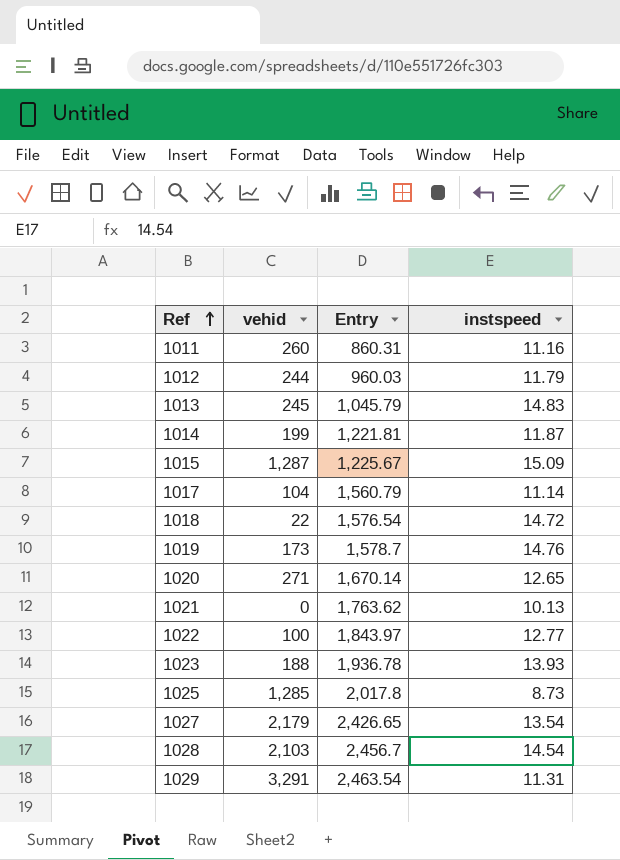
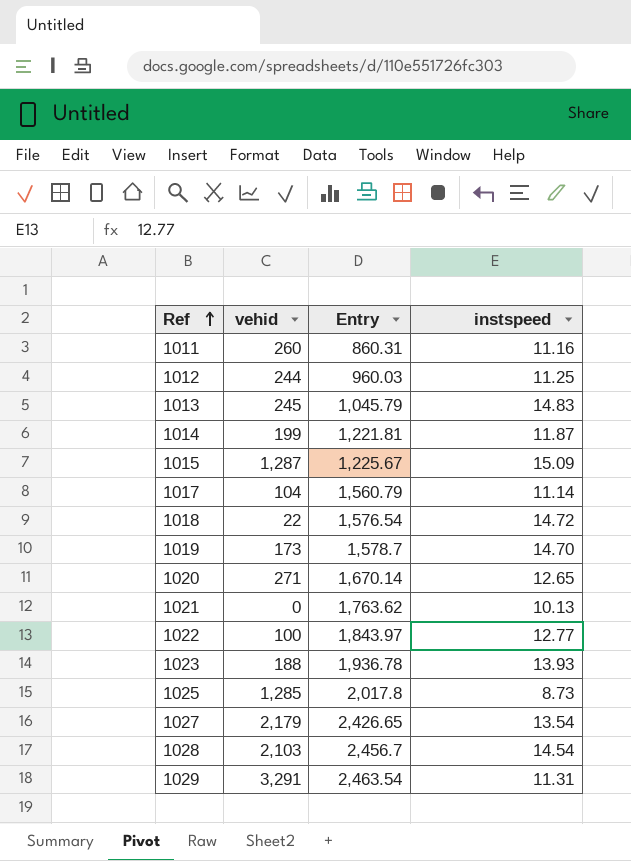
1012 | instspeed: 11.79 -> 11.25
1019 | instspeed: 14.76 -> 14.70

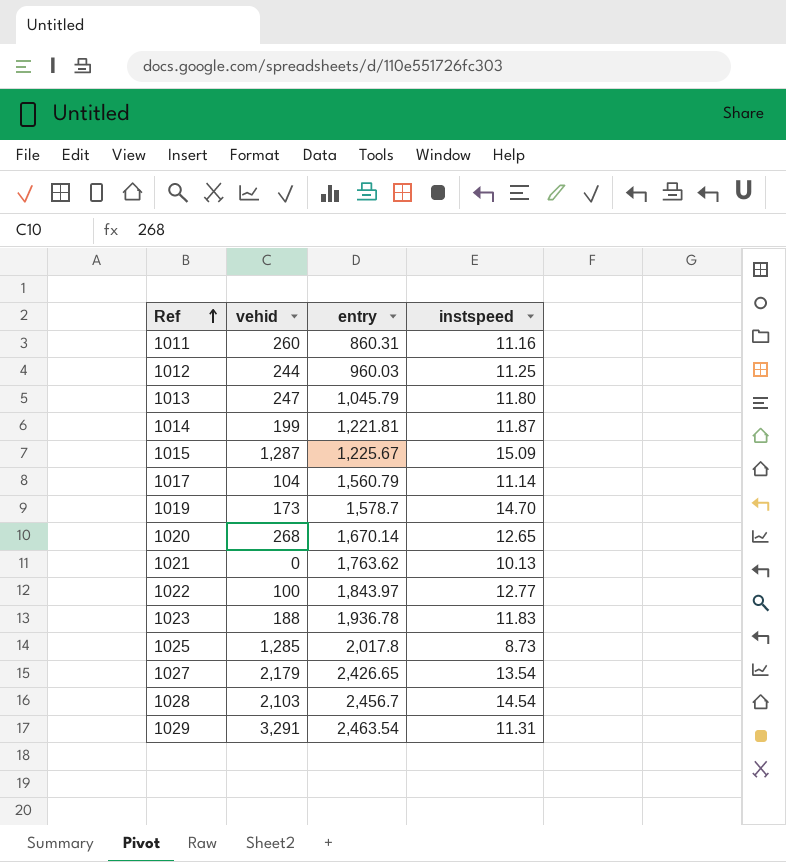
column name: Entry -> entry
row 1018: 22 | 1,576.54 | 14.72 -> none
1013 | vehid: 245 -> 247
1013 | instspeed: 14.83 -> 11.80
1020 | vehid: 271 -> 268
1023 | instspeed: 13.93 -> 11.83

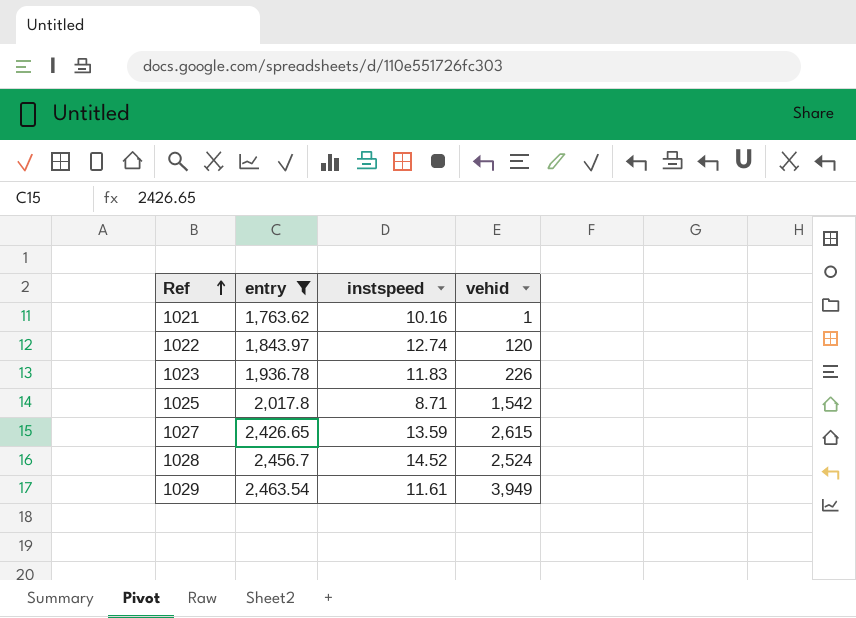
filter: none -> entry >= 1,763.62
column vehid | position: 2 -> 4
1021 | instspeed: 10.13 -> 10.16
1021 | vehid: 0 -> 1
1022 | instspeed: 12.77 -> 12.74
1022 | vehid: 100 -> 120
1023 | vehid: 188 -> 226
1025 | instspeed: 8.73 -> 8.71
1025 | vehid: 1,285 -> 1,542
1027 | instspeed: 13.54 -> 13.59
1027 | vehid: 2,179 -> 2,615
1028 | instspeed: 14.54 -> 14.52
1028 | vehid: 2,103 -> 2,524
1029 | instspeed: 11.31 -> 11.61
1029 | vehid: 3,291 -> 3,949

